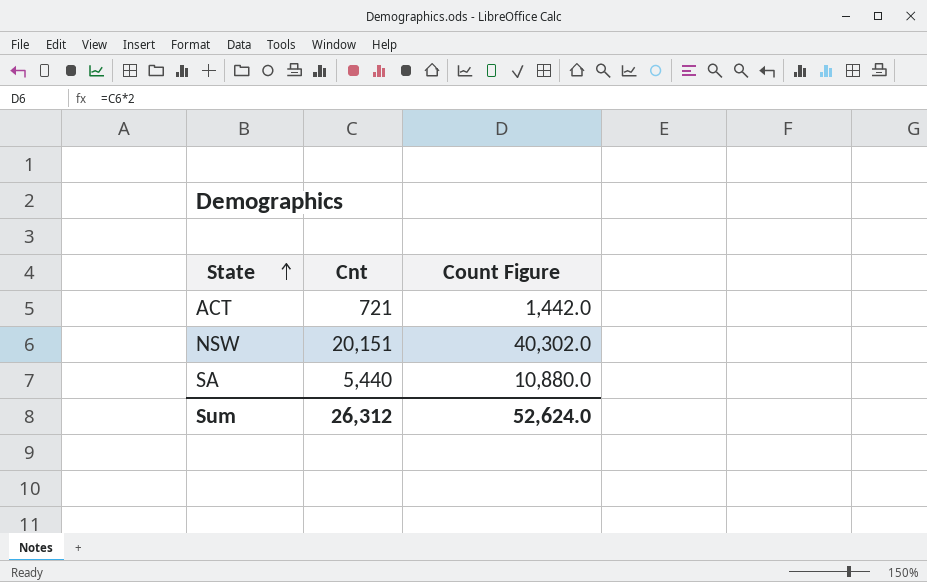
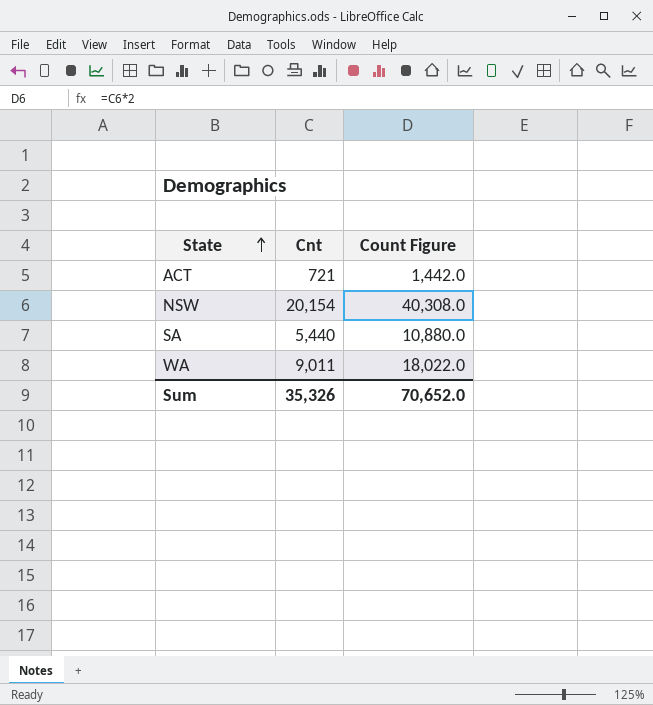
NSW | Cnt: 20,151 -> 20,154
NSW | Count Figure: 40,302.0 -> 40,308.0
row WA: none -> 9,011 | 18,022.0
Sum | Cnt: 26,312 -> 35,326
Sum | Count Figure: 52,624.0 -> 70,652.0

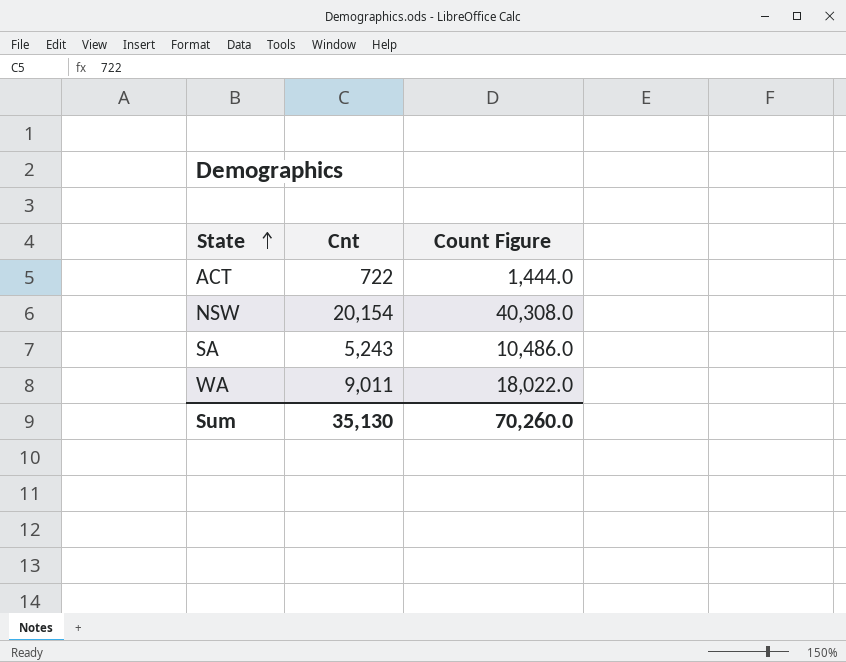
ACT | Cnt: 721 -> 722
ACT | Count Figure: 1,442.0 -> 1,444.0
SA | Cnt: 5,440 -> 5,243
SA | Count Figure: 10,880.0 -> 10,486.0
Sum | Cnt: 35,326 -> 35,130
Sum | Count Figure: 70,652.0 -> 70,260.0

